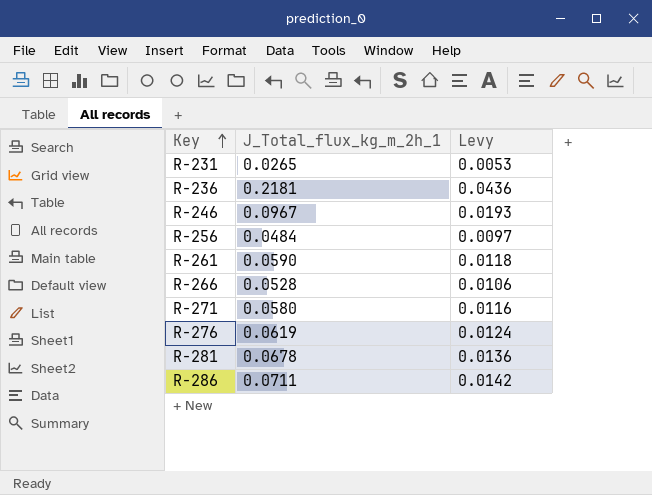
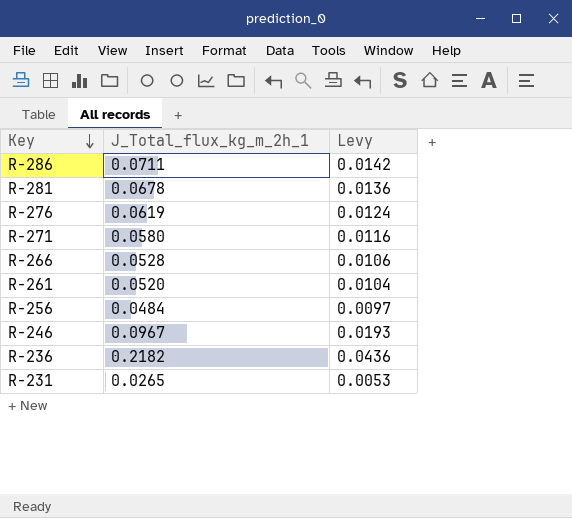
row order: Key ascending -> Key descending
R-261 | J_Total_flux_kg_m_2h_1: 0.0590 -> 0.0520
R-261 | Levy: 0.0118 -> 0.0104
R-236 | J_Total_flux_kg_m_2h_1: 0.2181 -> 0.2182

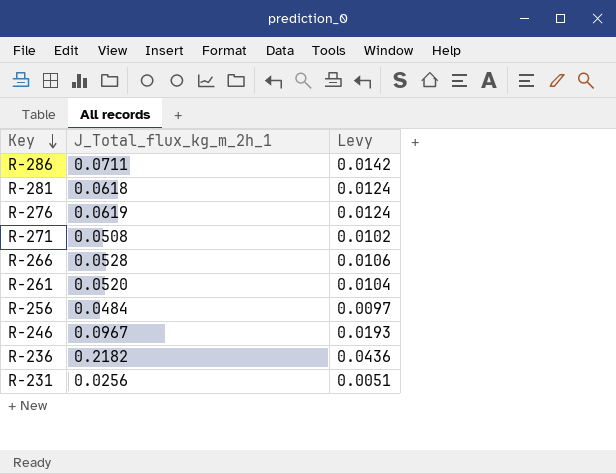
R-281 | J_Total_flux_kg_m_2h_1: 0.0678 -> 0.0618
R-281 | Levy: 0.0136 -> 0.0124
R-271 | J_Total_flux_kg_m_2h_1: 0.0580 -> 0.0508
R-271 | Levy: 0.0116 -> 0.0102
R-231 | J_Total_flux_kg_m_2h_1: 0.0265 -> 0.0256
R-231 | Levy: 0.0053 -> 0.0051

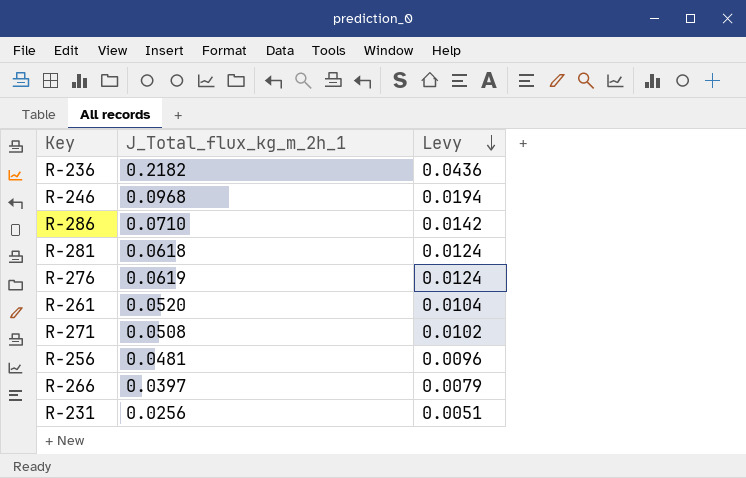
row order: Key descending -> Levy descending
R-246 | J_Total_flux_kg_m_2h_1: 0.0967 -> 0.0968
R-246 | Levy: 0.0193 -> 0.0194
R-286 | J_Total_flux_kg_m_2h_1: 0.0711 -> 0.0710
R-256 | J_Total_flux_kg_m_2h_1: 0.0484 -> 0.0481
R-256 | Levy: 0.0097 -> 0.0096
R-266 | J_Total_flux_kg_m_2h_1: 0.0528 -> 0.0397
R-266 | Levy: 0.0106 -> 0.0079

